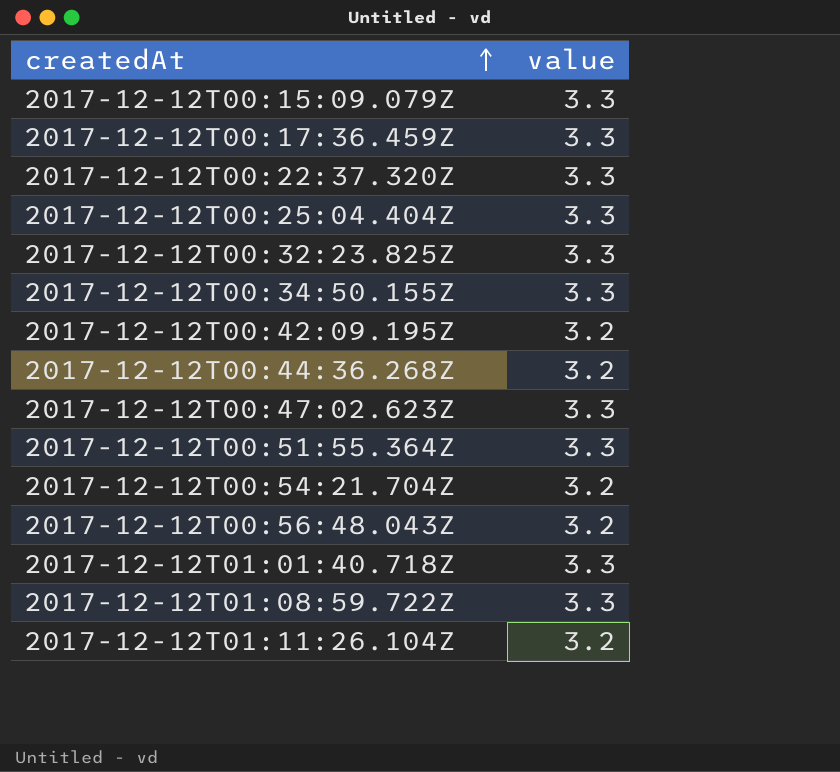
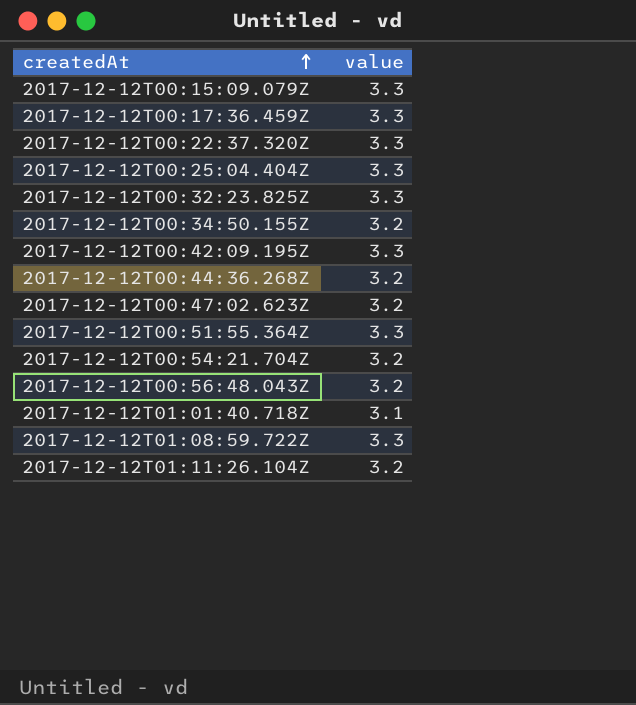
2017-12-12T00:34:50.155Z | value: 3.3 -> 3.2
2017-12-12T00:42:09.195Z | value: 3.2 -> 3.3
2017-12-12T00:47:02.623Z | value: 3.3 -> 3.2
2017-12-12T01:01:40.718Z | value: 3.3 -> 3.1

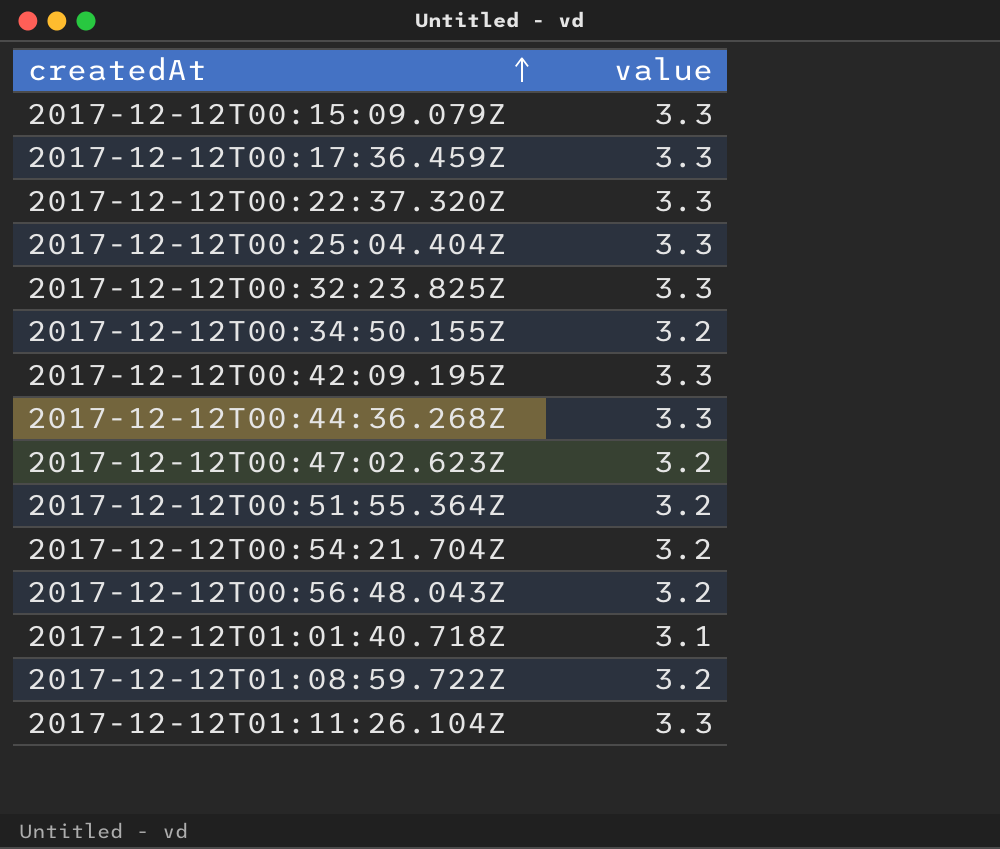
2017-12-12T00:44:36.268Z | value: 3.2 -> 3.3
2017-12-12T00:51:55.364Z | value: 3.3 -> 3.2
2017-12-12T01:08:59.722Z | value: 3.3 -> 3.2
2017-12-12T01:11:26.104Z | value: 3.2 -> 3.3

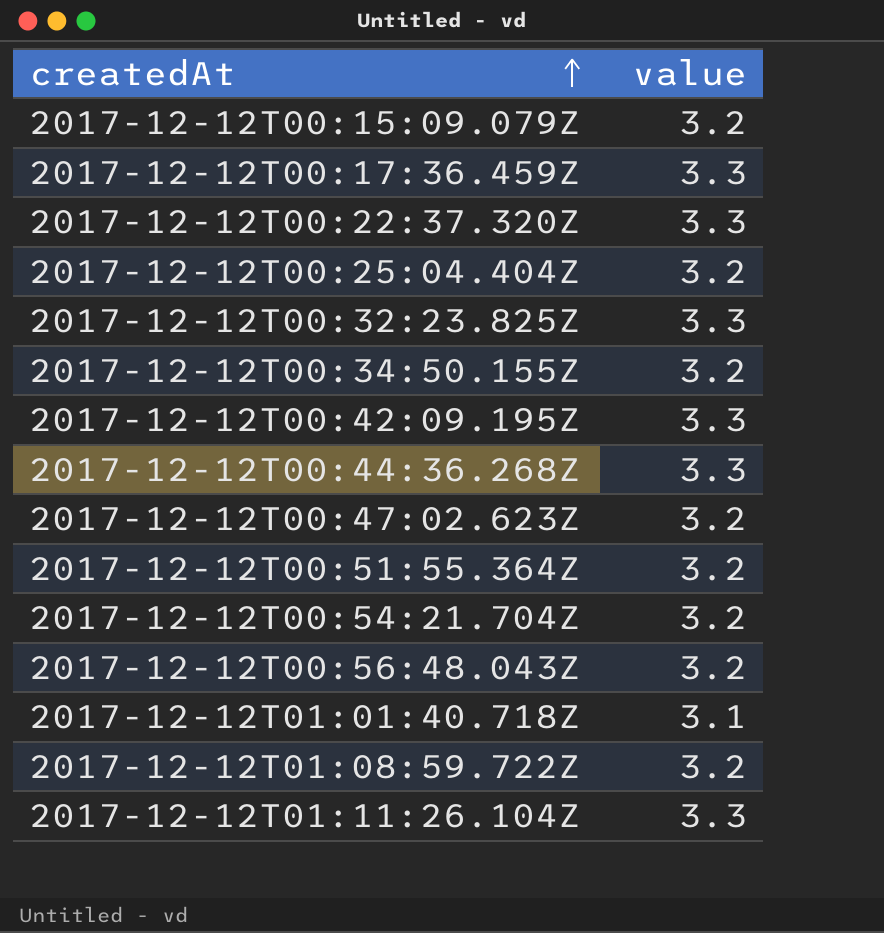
2017-12-12T00:15:09.079Z | value: 3.3 -> 3.2
2017-12-12T00:25:04.404Z | value: 3.3 -> 3.2

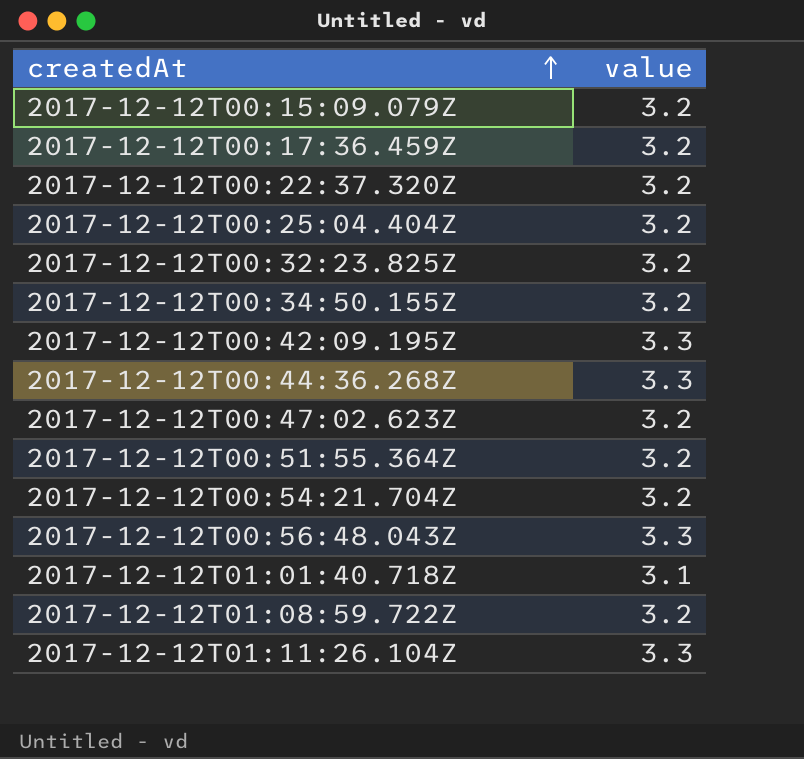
2017-12-12T00:17:36.459Z | value: 3.3 -> 3.2
2017-12-12T00:22:37.320Z | value: 3.3 -> 3.2
2017-12-12T00:32:23.825Z | value: 3.3 -> 3.2
2017-12-12T00:56:48.043Z | value: 3.2 -> 3.3

